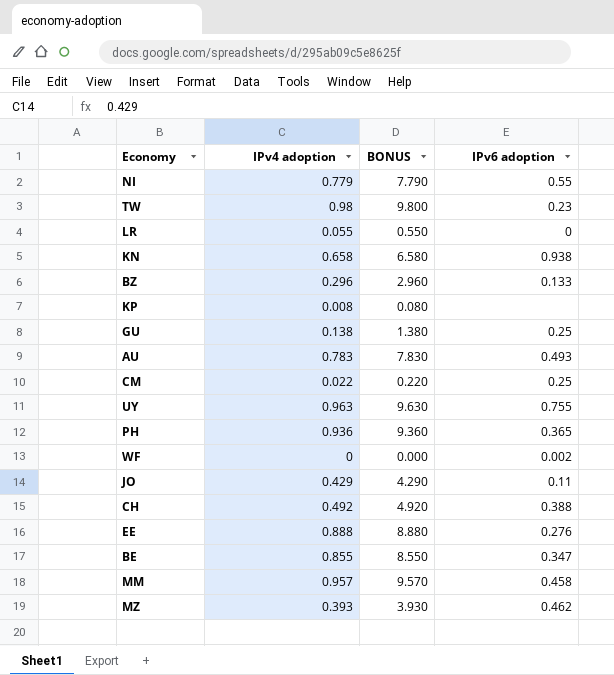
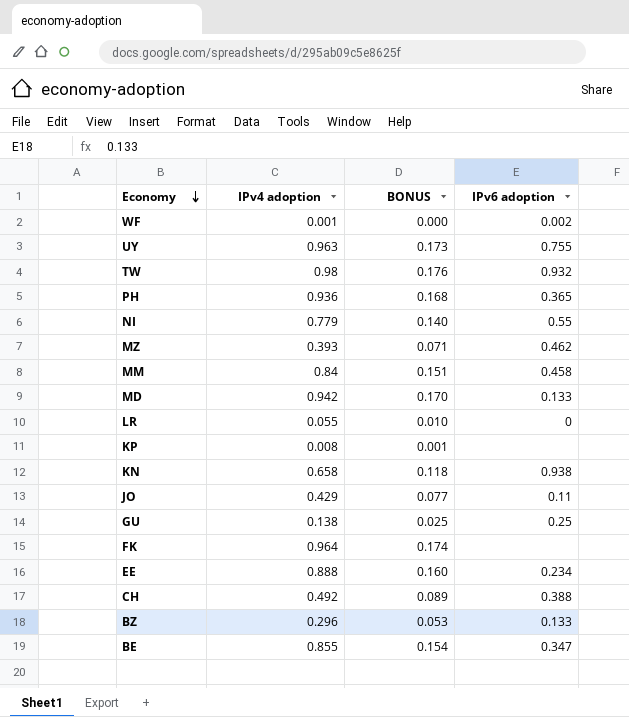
row order: none -> Economy descending
column BONUS | formula: [IPv4 adoption] * 10 -> [IPv4 adoption] * 0.18
row AU: 0.783 | 7.830 | 0.493 -> none
row CM: 0.022 | 0.220 | 0.25 -> none
WF | IPv4 adoption: 0 -> 0.001
TW | IPv6 adoption: 0.23 -> 0.932
MM | IPv4 adoption: 0.957 -> 0.84
row MD: none -> 0.942 | 0.170 | 0.133
row FK: none -> 0.964 | 0.174 | none
EE | IPv6 adoption: 0.276 -> 0.234

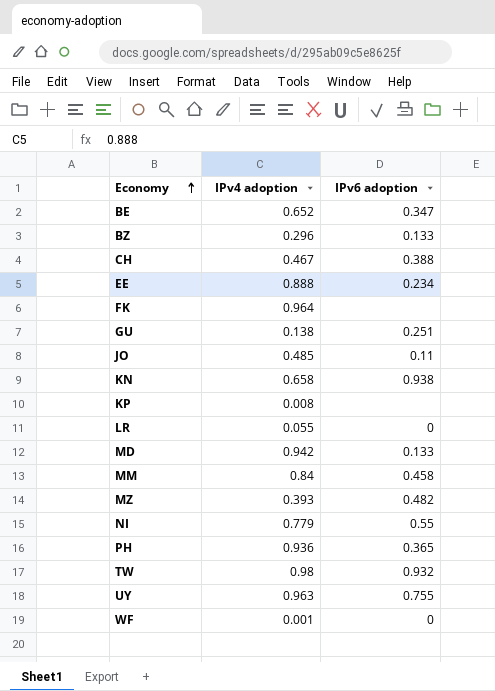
row order: Economy descending -> Economy ascending
column BONUS | formula: [IPv4 adoption] * 0.18 -> none
BE | IPv4 adoption: 0.855 -> 0.652
CH | IPv4 adoption: 0.492 -> 0.467
GU | IPv6 adoption: 0.25 -> 0.251
JO | IPv4 adoption: 0.429 -> 0.485
MZ | IPv6 adoption: 0.462 -> 0.482
WF | IPv6 adoption: 0.002 -> 0

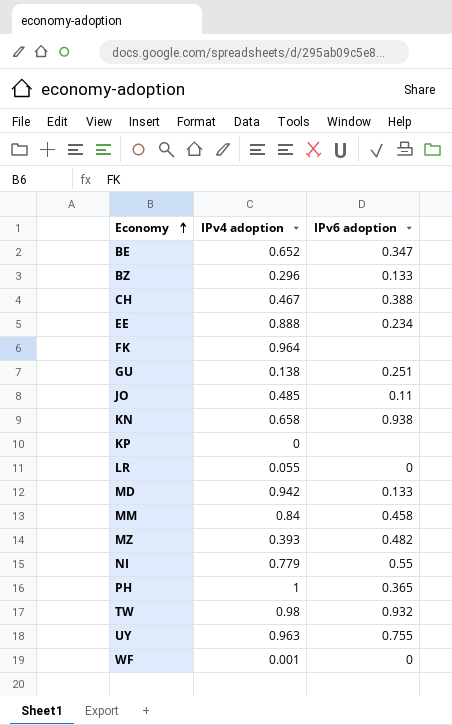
KP | IPv4 adoption: 0.008 -> 0
PH | IPv4 adoption: 0.936 -> 1

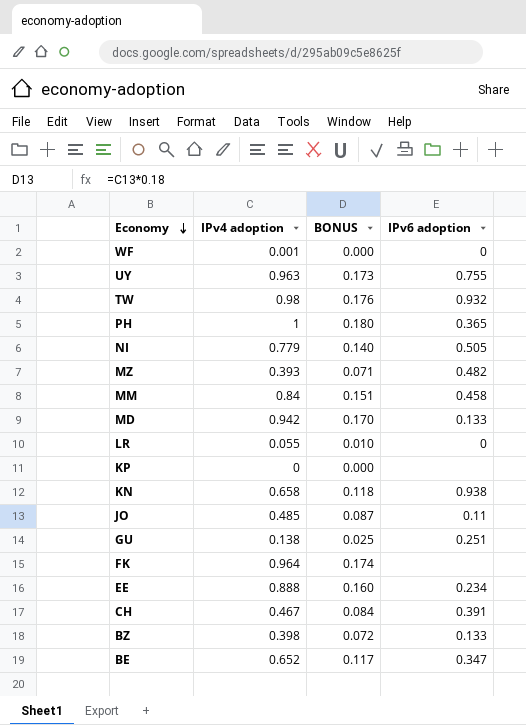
row order: Economy ascending -> Economy descending
column BONUS | formula: none -> [IPv4 adoption] * 0.18
NI | IPv6 adoption: 0.55 -> 0.505
CH | IPv6 adoption: 0.388 -> 0.391
BZ | IPv4 adoption: 0.296 -> 0.398

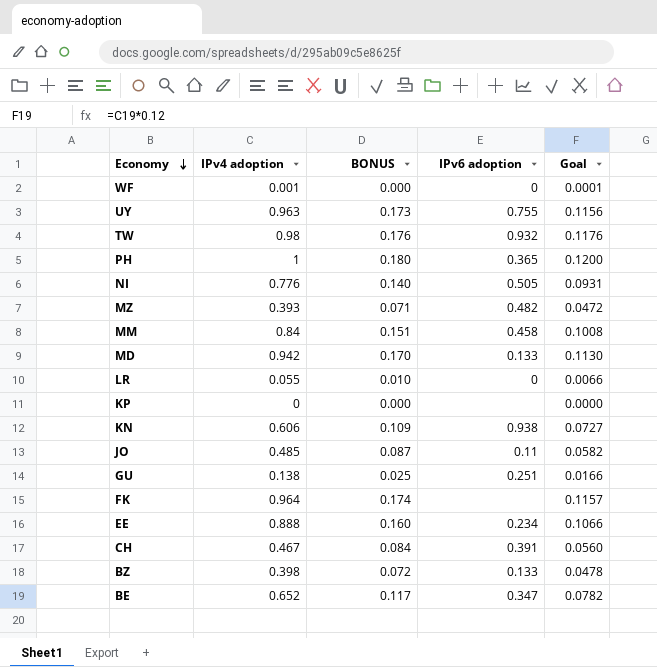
column Goal | formula: none -> [IPv4 adoption] * 0.12
NI | IPv4 adoption: 0.779 -> 0.776
KN | IPv4 adoption: 0.658 -> 0.606
KN | BONUS: 0.118 -> 0.109

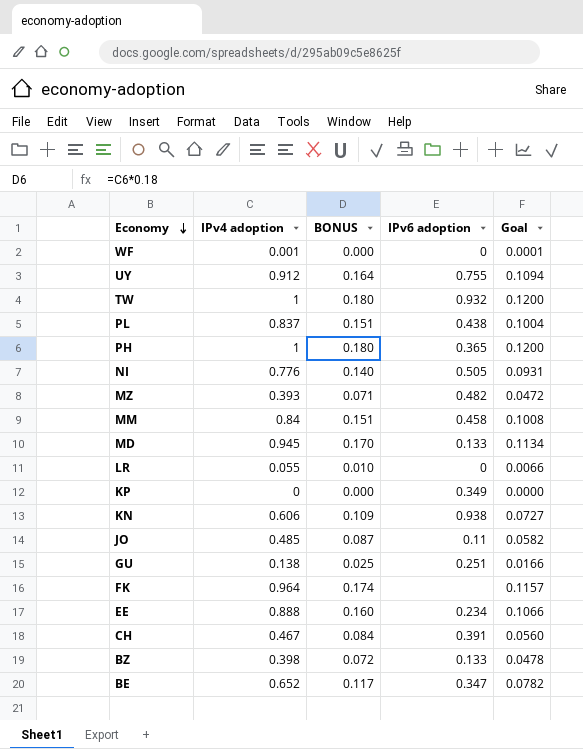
UY | IPv4 adoption: 0.963 -> 0.912
UY | BONUS: 0.173 -> 0.164
UY | Goal: 0.1156 -> 0.1094
TW | IPv4 adoption: 0.98 -> 1
TW | BONUS: 0.176 -> 0.180
TW | Goal: 0.1176 -> 0.1200
row PL: none -> 0.837 | 0.151 | 0.438 | 0.1004
MD | IPv4 adoption: 0.942 -> 0.945
MD | Goal: 0.1130 -> 0.1134
KP | IPv6 adoption: none -> 0.349

